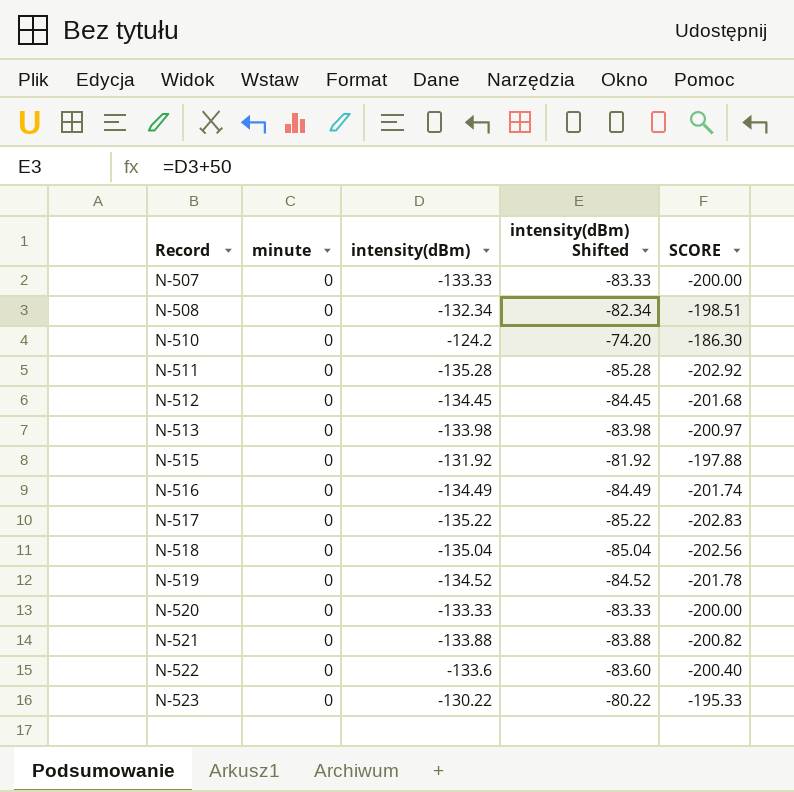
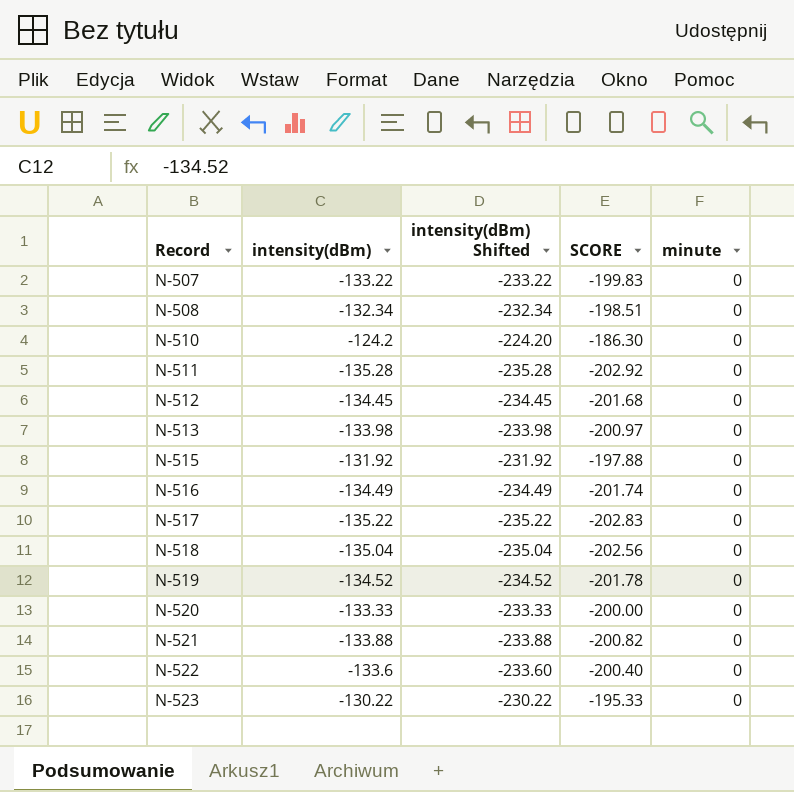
column intensity(dBm) Shifted | formula: [intensity(dBm)] + 50 -> [intensity(dBm)] - 100
column minute | position: 2 -> 5
N-507 | intensity(dBm): -133.33 -> -133.22
N-507 | SCORE: -200.00 -> -199.83

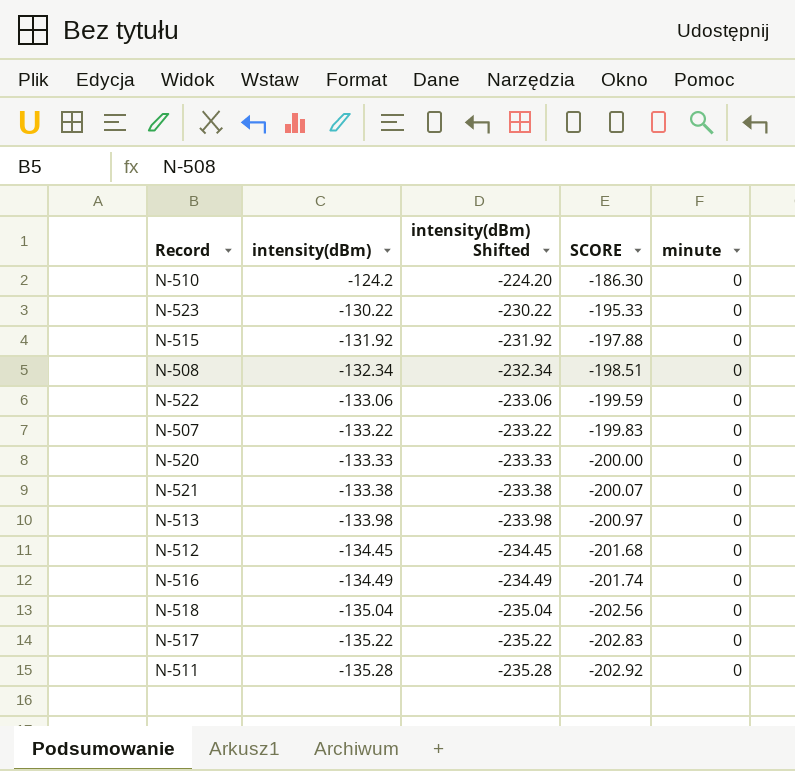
row order: Record ascending -> intensity(dBm) descending
row N-519: -134.52 | -234.52 | -201.78 | 0 -> none
N-522 | intensity(dBm): -133.6 -> -133.06
N-522 | intensity(dBm) Shifted: -233.60 -> -233.06
N-522 | SCORE: -200.40 -> -199.59
N-521 | intensity(dBm): -133.88 -> -133.38
N-521 | intensity(dBm) Shifted: -233.88 -> -233.38
N-521 | SCORE: -200.82 -> -200.07

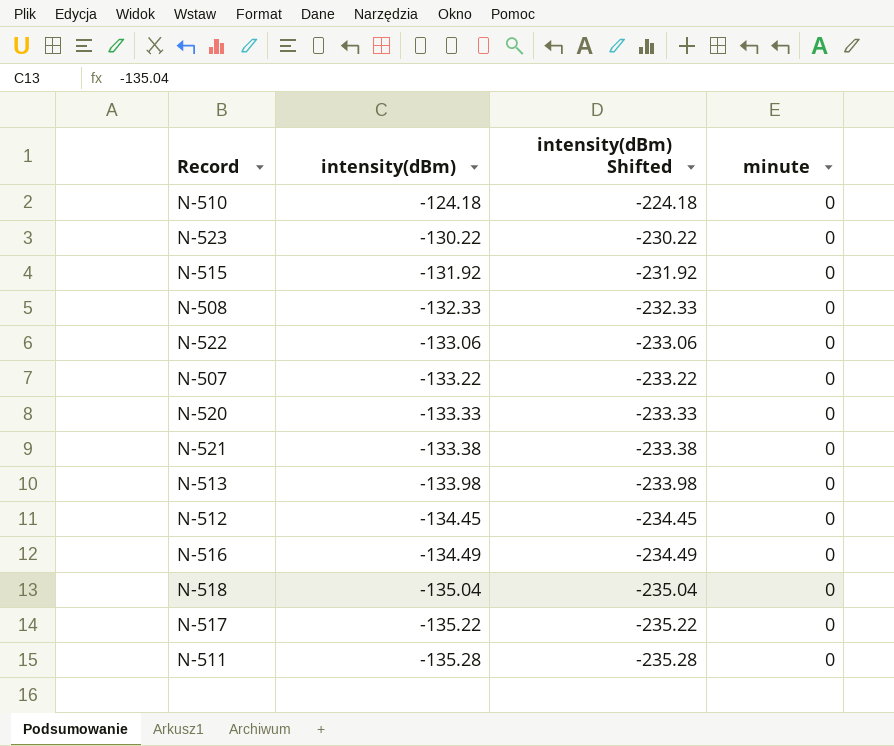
column SCORE | formula: [intensity(dBm)] * 1.5 -> none
N-510 | intensity(dBm): -124.2 -> -124.18
N-510 | intensity(dBm) Shifted: -224.20 -> -224.18
N-508 | intensity(dBm): -132.34 -> -132.33
N-508 | intensity(dBm) Shifted: -232.34 -> -232.33

